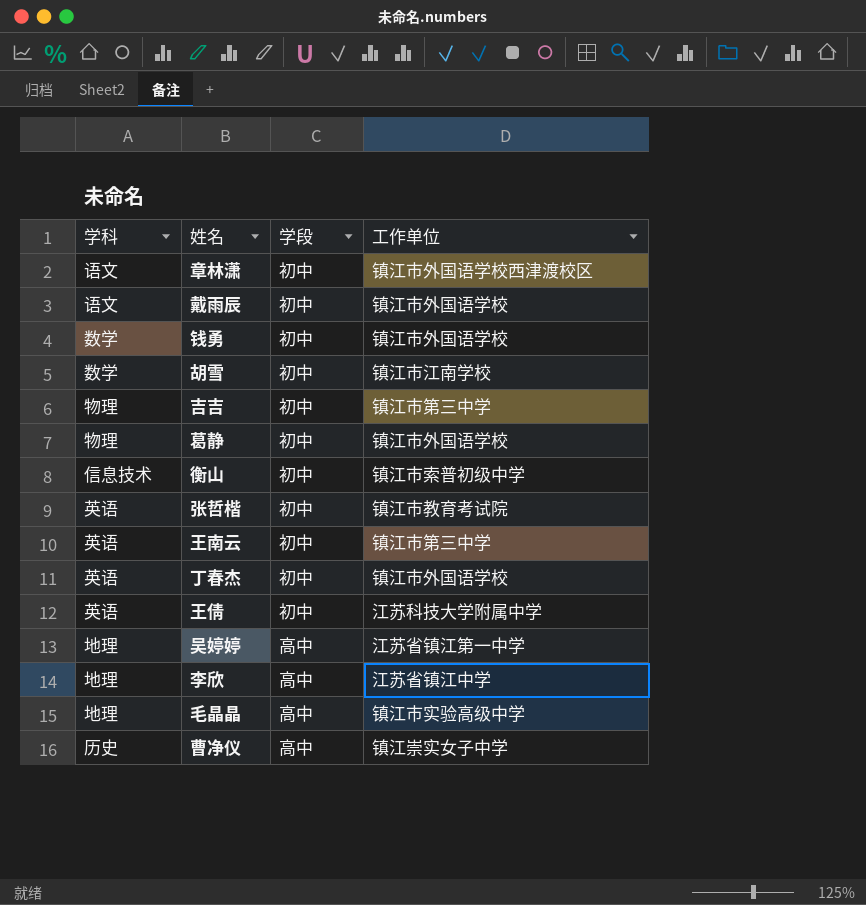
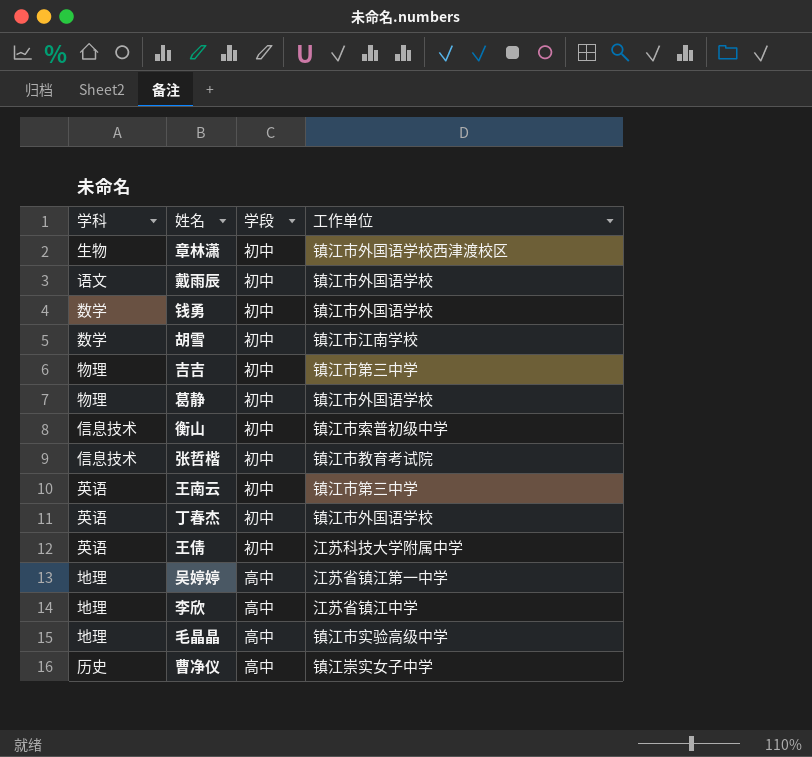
章林潇 | 学科: 语文 -> 生物
张哲楷 | 学科: 英语 -> 信息技术

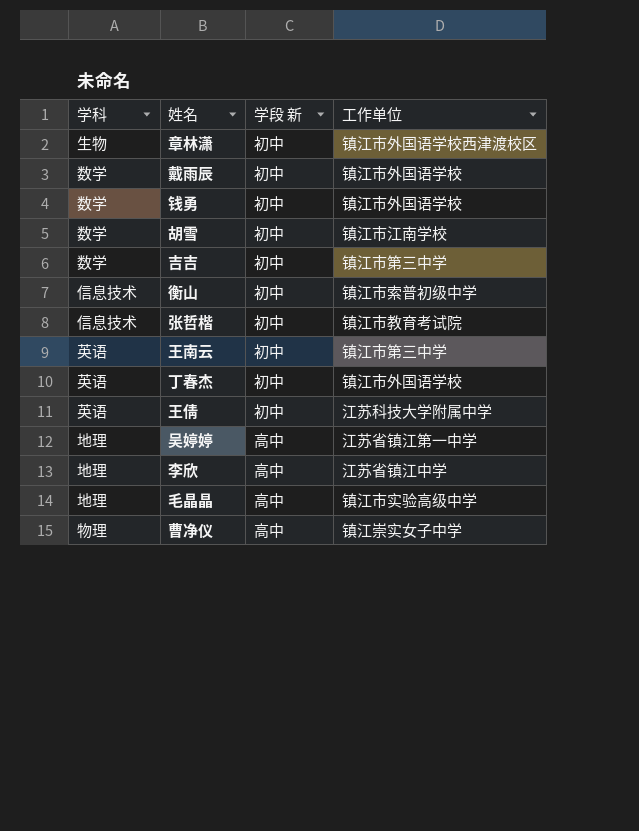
column name: 学段 -> 学段 新
row 葛静: 物理 | 初中 | 镇江市外国语学校 -> none
戴雨辰 | 学科: 语文 -> 数学
吉吉 | 学科: 物理 -> 数学
曹净仪 | 学科: 历史 -> 物理

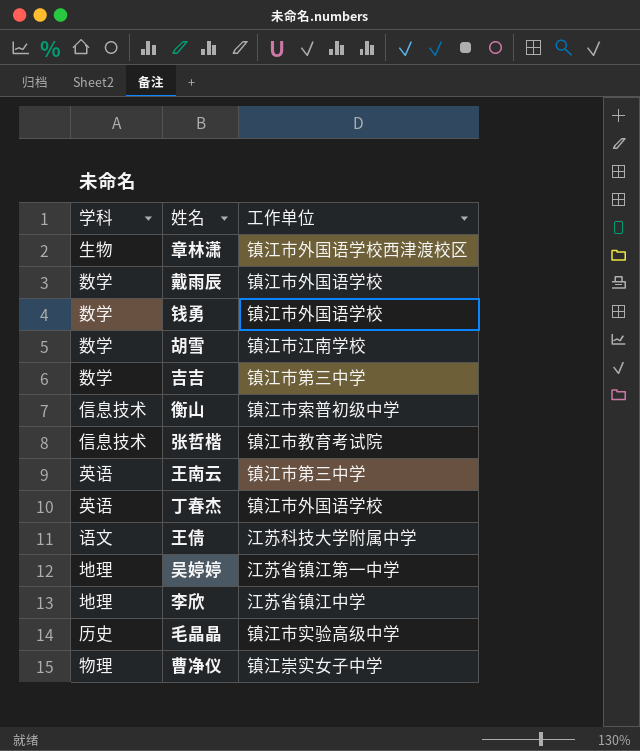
column 学段 新 | position: 3 -> none
王倩 | 学科: 英语 -> 语文
毛晶晶 | 学科: 地理 -> 历史

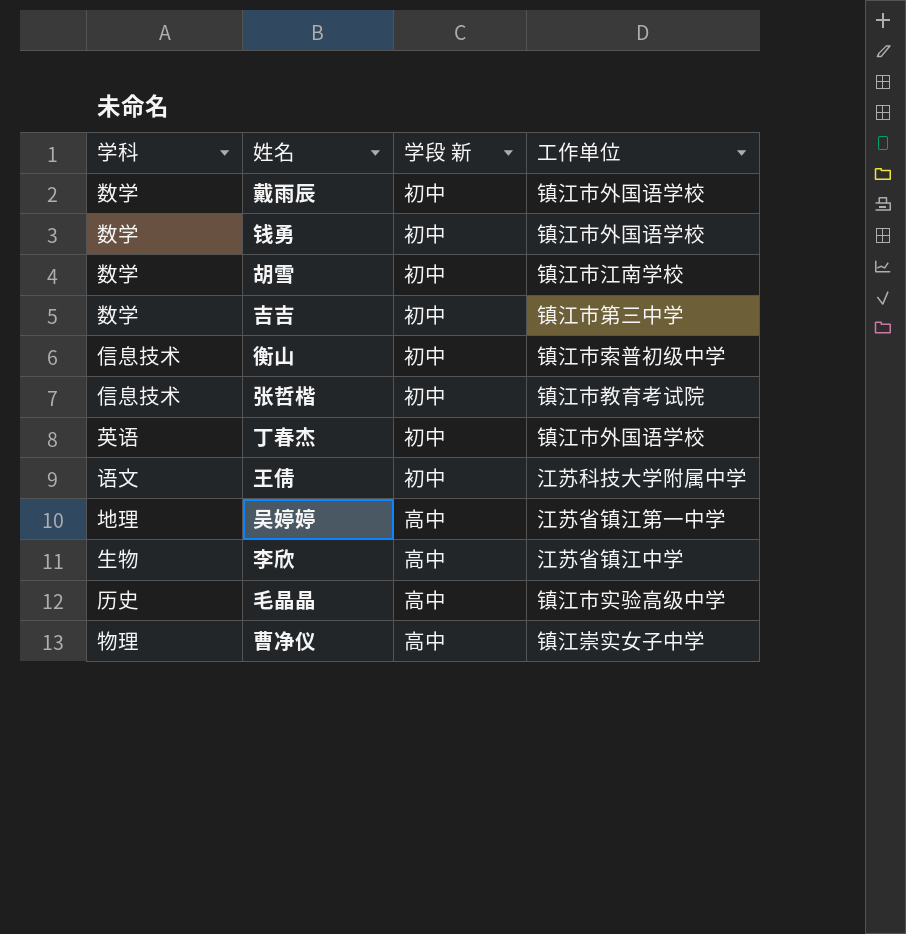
column 学段 新 | position: none -> 3
row 章林潇: 生物 | 镇江市外国语学校西津渡校区 -> none
row 王南云: 英语 | 镇江市第三中学 -> none
李欣 | 学科: 地理 -> 生物

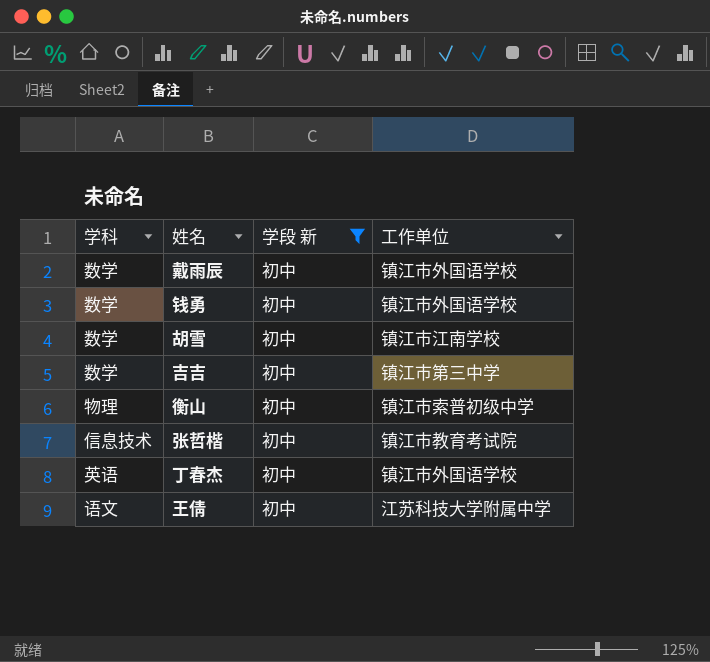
filter: none -> 学段 新 = 初中
衡山 | 学科: 信息技术 -> 物理

